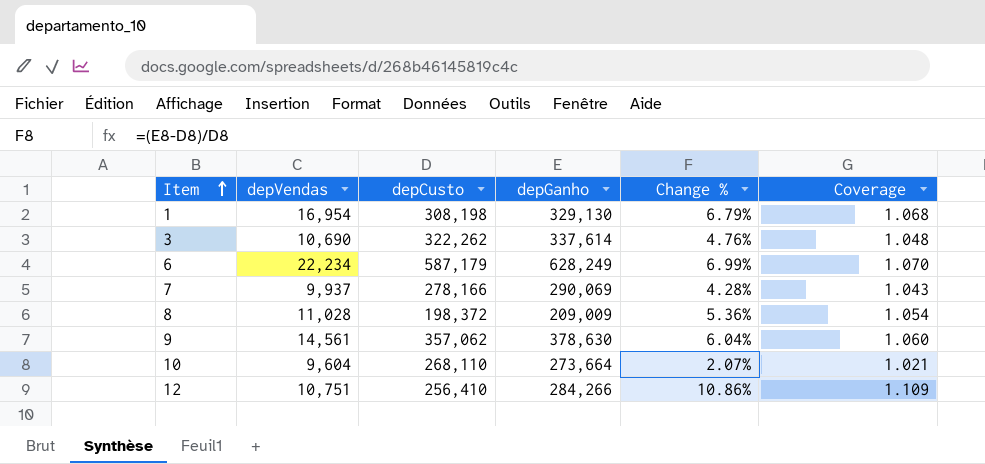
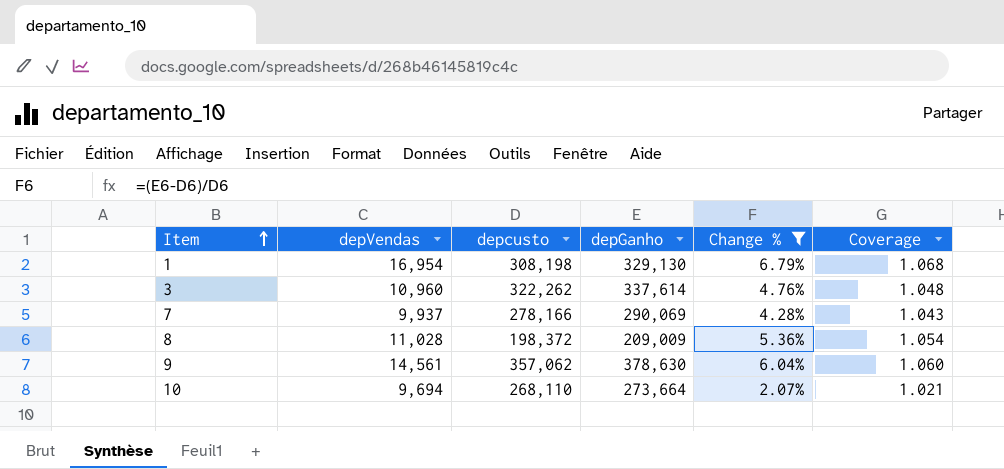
filter: none -> Change % <= 6.79%
column name: depCusto -> depcusto
3 | depVendas: 10,690 -> 10,960
10 | depVendas: 9,604 -> 9,694

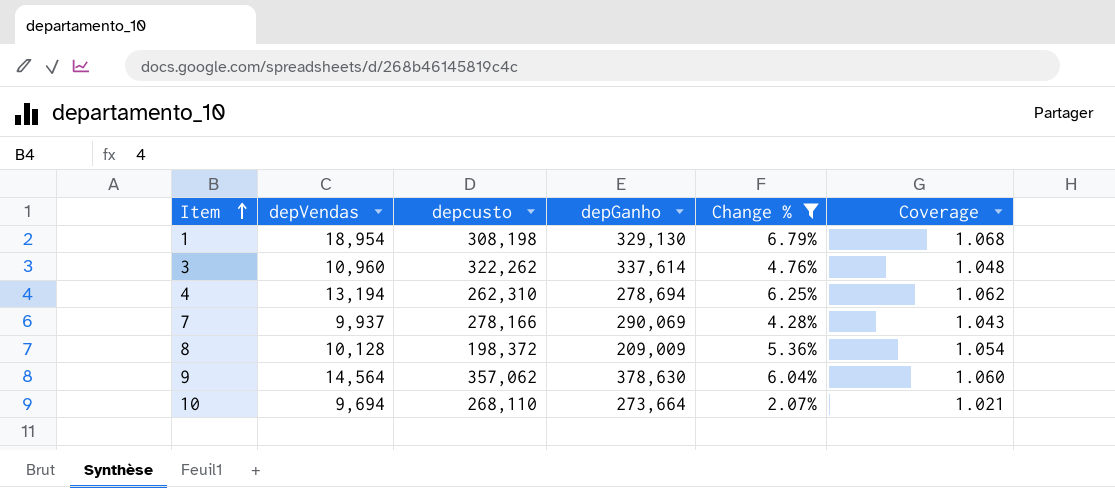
1 | depVendas: 16,954 -> 18,954
row 4: none -> 13,194 | 262,310 | 278,694 | 6.25% | 1.062
8 | depVendas: 11,028 -> 10,128
9 | depVendas: 14,561 -> 14,564

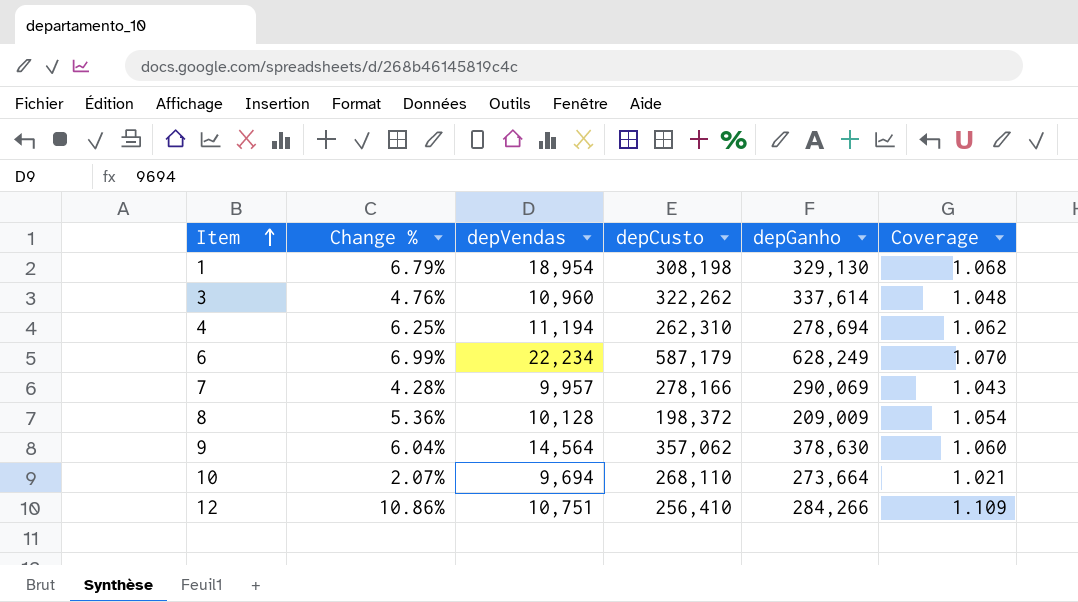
filter: Change % <= 6.79% -> none
column Change % | position: 5 -> 2
column name: depcusto -> depCusto
4 | depVendas: 13,194 -> 11,194
7 | depVendas: 9,937 -> 9,957

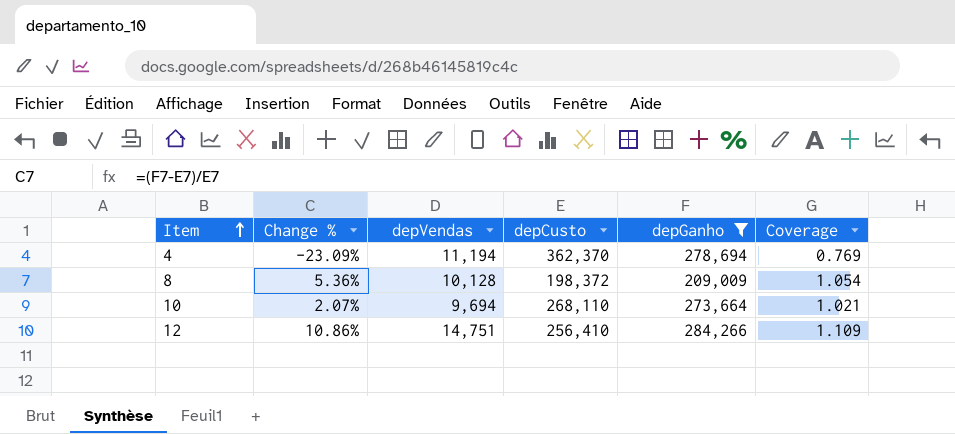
filter: none -> depGanho <= 284,266
4 | Change %: 6.25% -> -23.09%
4 | depCusto: 262,310 -> 362,370
4 | Coverage: 1.062 -> 0.769
12 | depVendas: 10,751 -> 14,751

